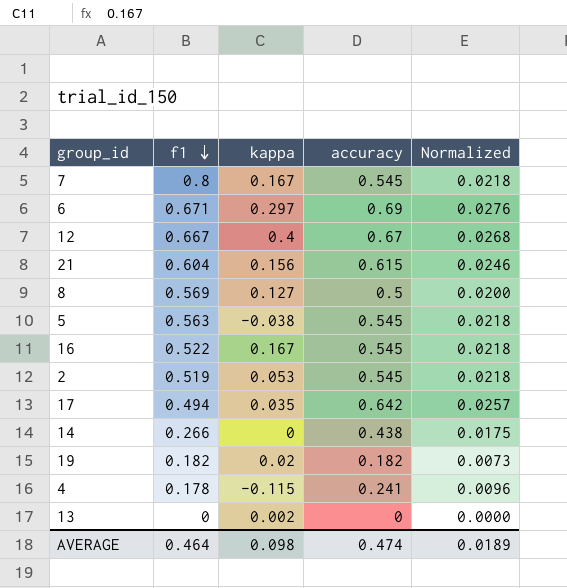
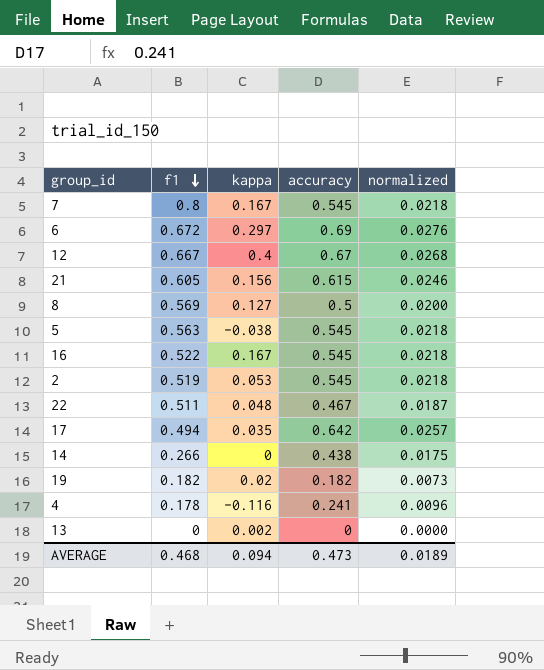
column name: Normalized -> normalized
6 | f1: 0.671 -> 0.672
21 | f1: 0.604 -> 0.605
row 22: none -> 0.511 | 0.048 | 0.467 | 0.0187
4 | kappa: -0.115 -> -0.116
AVERAGE | f1: 0.464 -> 0.468
AVERAGE | kappa: 0.098 -> 0.094
AVERAGE | accuracy: 0.474 -> 0.473

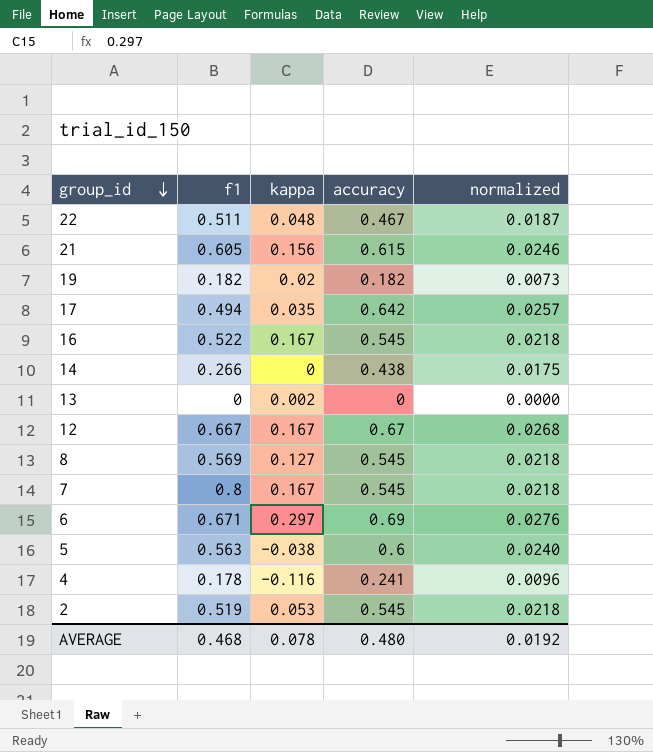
row order: f1 descending -> group_id descending
12 | kappa: 0.4 -> 0.167
8 | accuracy: 0.5 -> 0.545
8 | normalized: 0.0200 -> 0.0218
6 | f1: 0.672 -> 0.671
5 | accuracy: 0.545 -> 0.6
5 | normalized: 0.0218 -> 0.0240
AVERAGE | kappa: 0.094 -> 0.078
AVERAGE | accuracy: 0.473 -> 0.480
AVERAGE | normalized: 0.0189 -> 0.0192

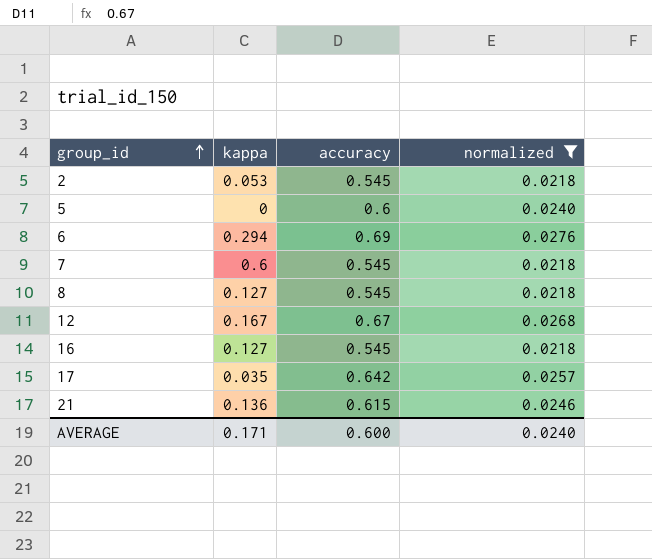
filter: none -> normalized >= 0.0218
row order: group_id descending -> group_id ascending
column f1 | position: 2 -> none
5 | kappa: -0.038 -> 0
6 | kappa: 0.297 -> 0.294
7 | kappa: 0.167 -> 0.6
16 | kappa: 0.167 -> 0.127
21 | kappa: 0.156 -> 0.136
AVERAGE | kappa: 0.078 -> 0.171
AVERAGE | accuracy: 0.480 -> 0.600
AVERAGE | normalized: 0.0192 -> 0.0240

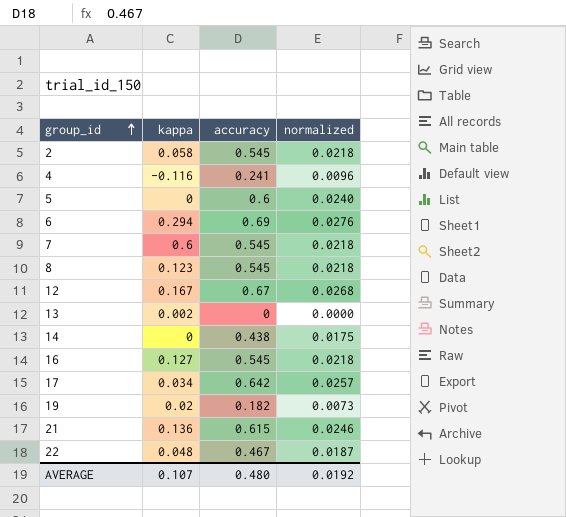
filter: normalized >= 0.0218 -> none
2 | kappa: 0.053 -> 0.058
8 | kappa: 0.127 -> 0.123
17 | kappa: 0.035 -> 0.034
AVERAGE | kappa: 0.171 -> 0.107
AVERAGE | accuracy: 0.600 -> 0.480
AVERAGE | normalized: 0.0240 -> 0.0192

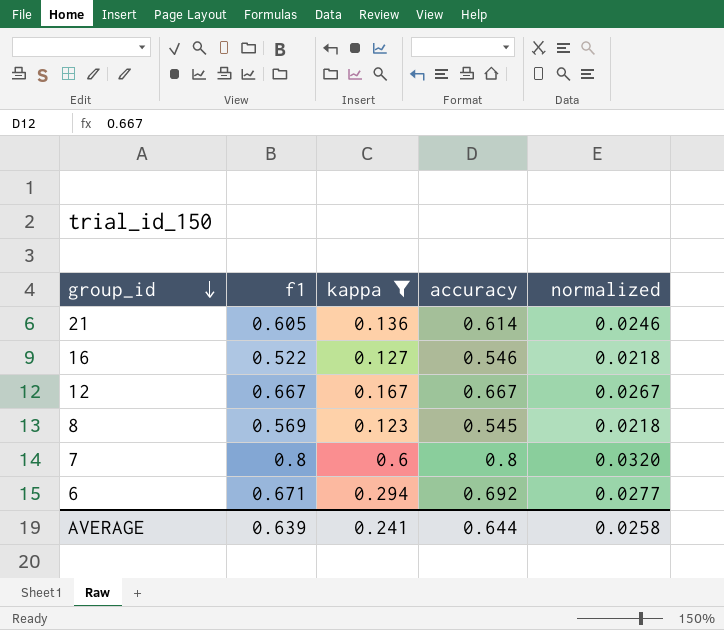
filter: none -> kappa >= 0.123
row order: group_id ascending -> group_id descending
column f1 | position: none -> 2
21 | accuracy: 0.615 -> 0.614
16 | accuracy: 0.545 -> 0.546
12 | accuracy: 0.67 -> 0.667
12 | normalized: 0.0268 -> 0.0267
7 | accuracy: 0.545 -> 0.8
7 | normalized: 0.0218 -> 0.0320
6 | accuracy: 0.69 -> 0.692
6 | normalized: 0.0276 -> 0.0277
AVERAGE | kappa: 0.107 -> 0.241
AVERAGE | accuracy: 0.480 -> 0.644
AVERAGE | normalized: 0.0192 -> 0.0258

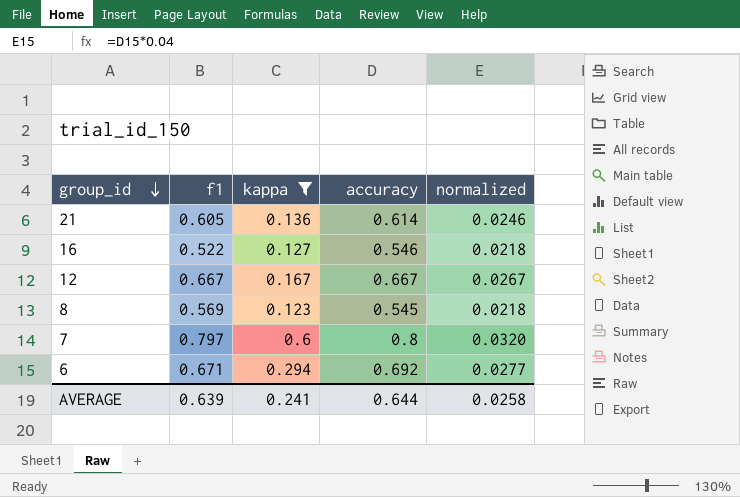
7 | f1: 0.8 -> 0.797

